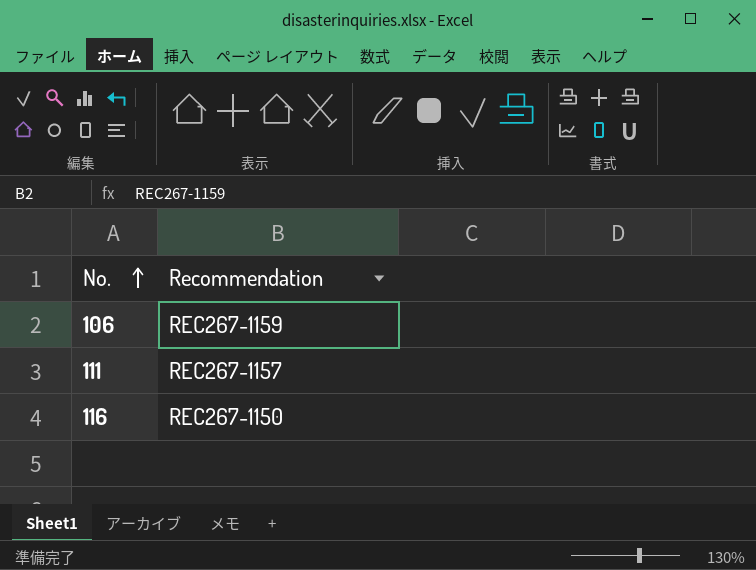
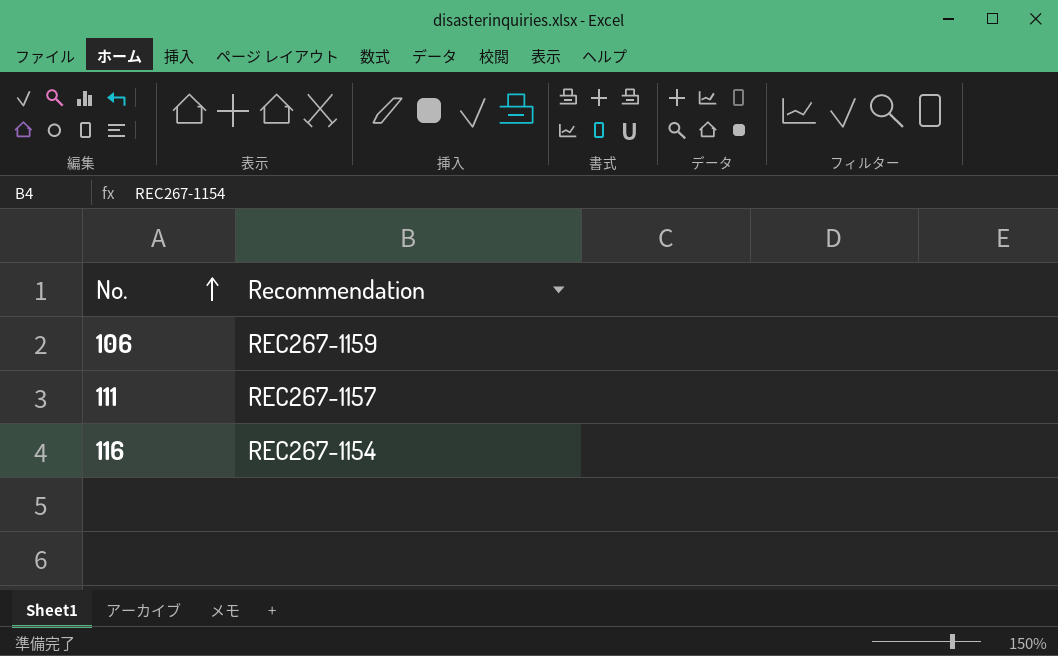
116 | Recommendation: REC267-1150 -> REC267-1154

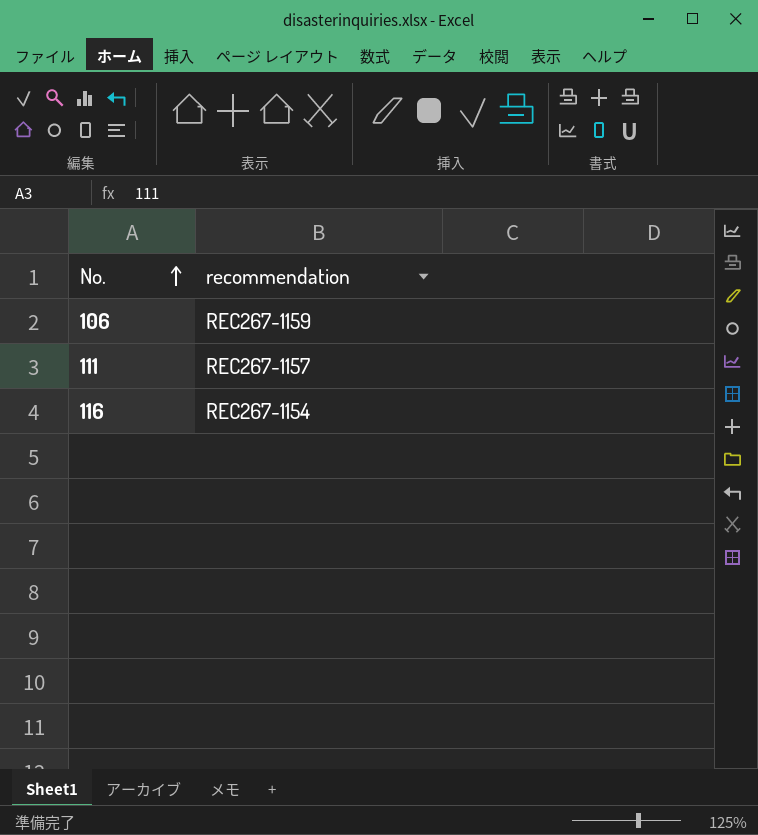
column name: Recommendation -> recommendation

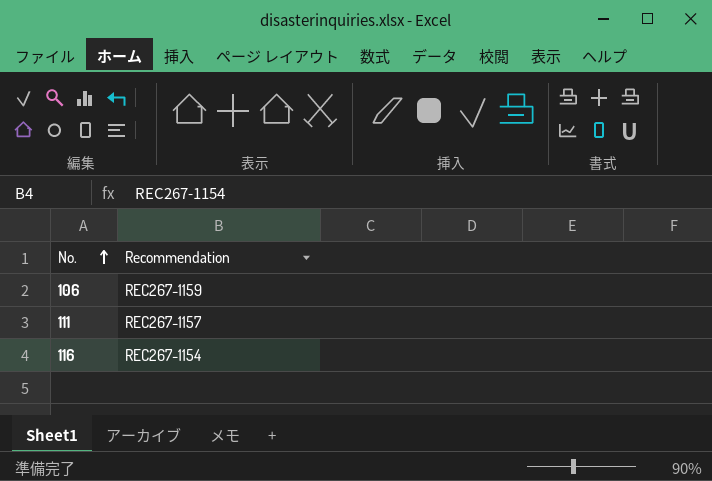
column name: recommendation -> Recommendation

